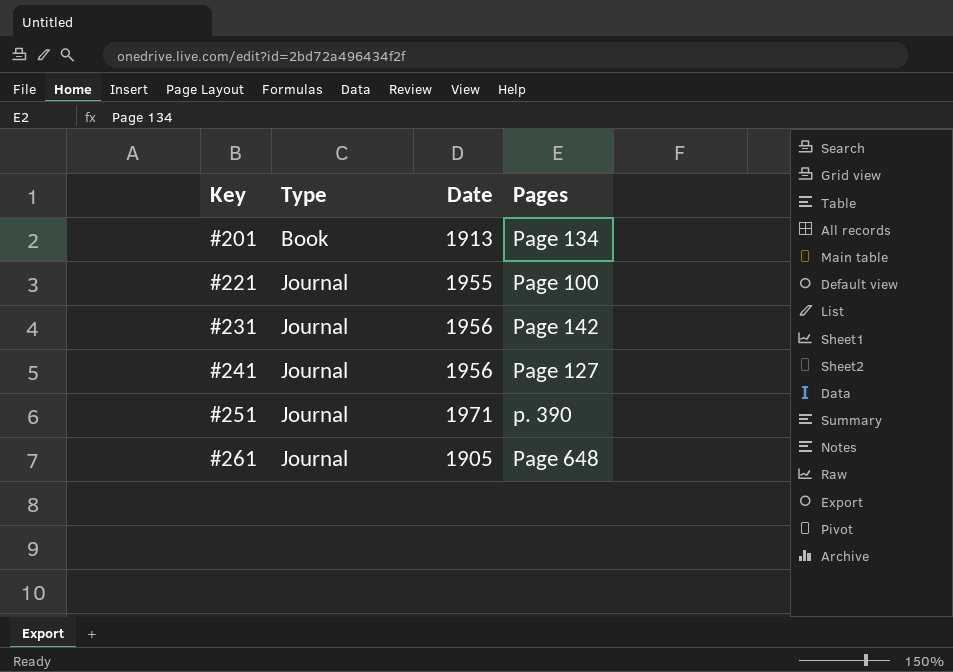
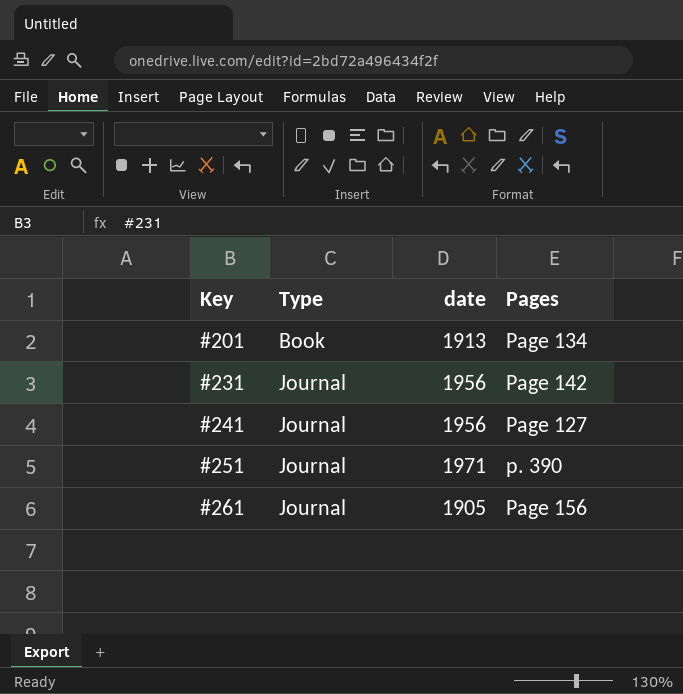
column name: Date -> date
row #221: Journal | 1955 | Page 100 -> none
#261 | Pages: Page 648 -> Page 156

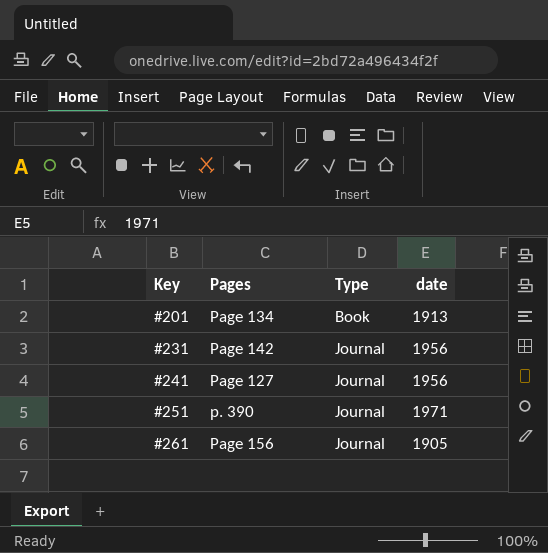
column Pages | position: 4 -> 2

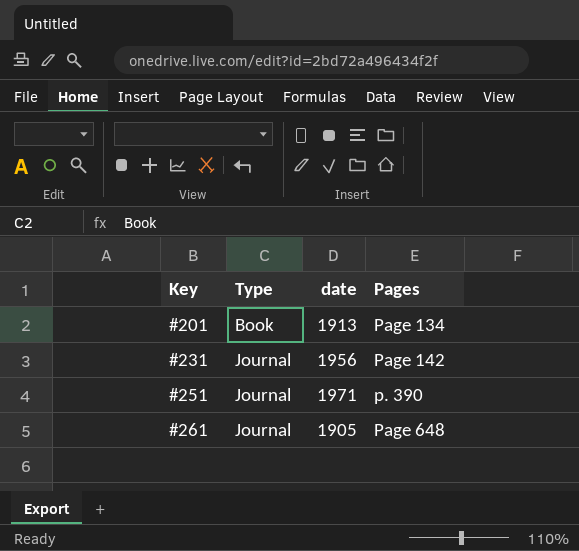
column Pages | position: 2 -> 4
row #241: Page 127 | Journal | 1956 -> none
#261 | Pages: Page 156 -> Page 648

